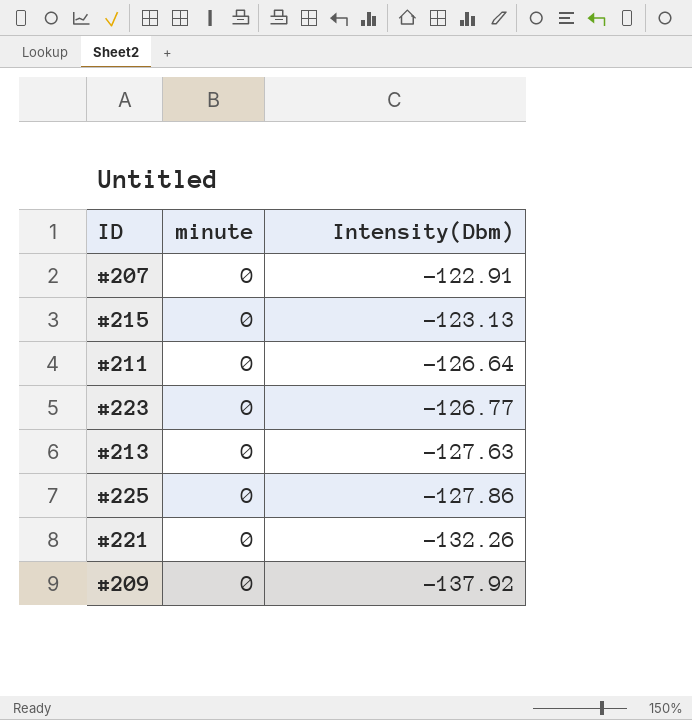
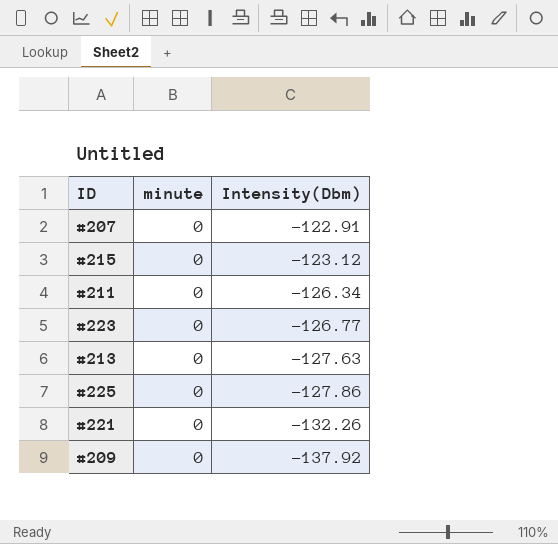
#215 | Intensity(Dbm): -123.13 -> -123.12
#211 | Intensity(Dbm): -126.64 -> -126.34

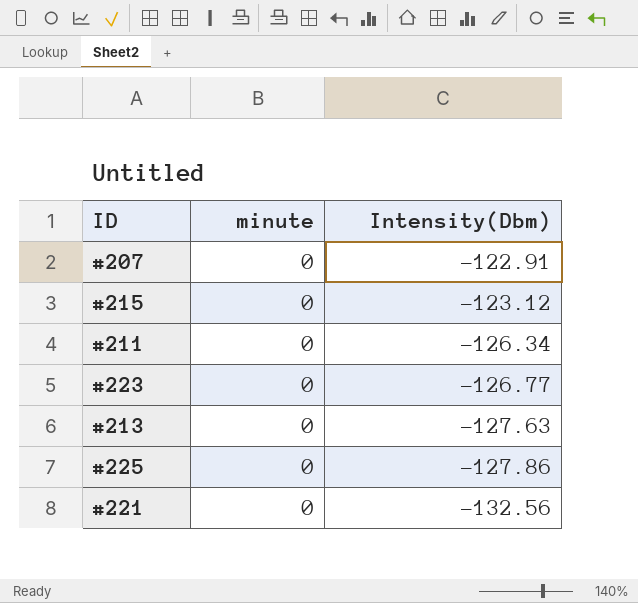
row #209: 0 | -137.92 -> none
#221 | Intensity(Dbm): -132.26 -> -132.56

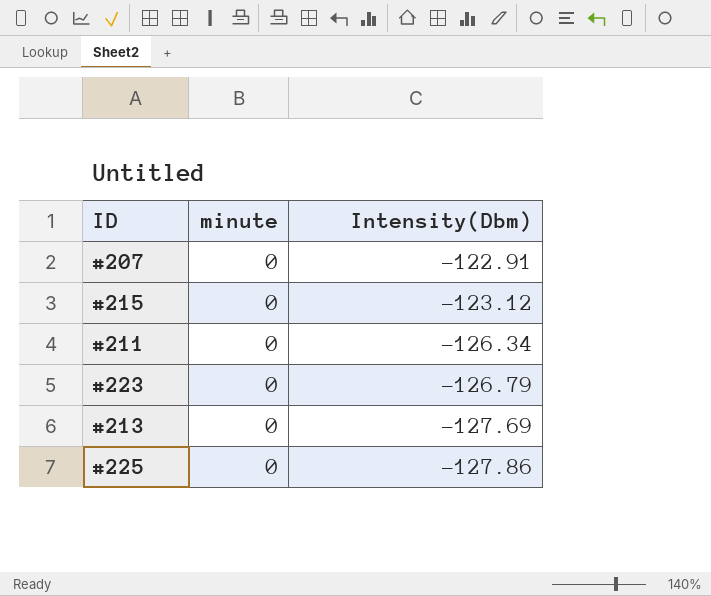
row #221: 0 | -132.56 -> none
#223 | Intensity(Dbm): -126.77 -> -126.79
#213 | Intensity(Dbm): -127.63 -> -127.69

